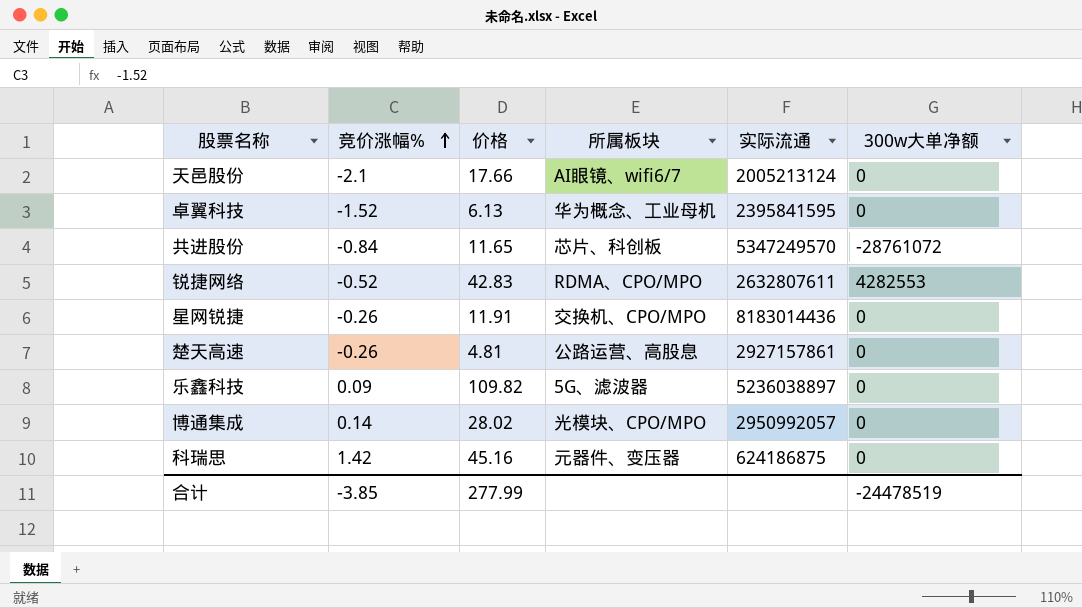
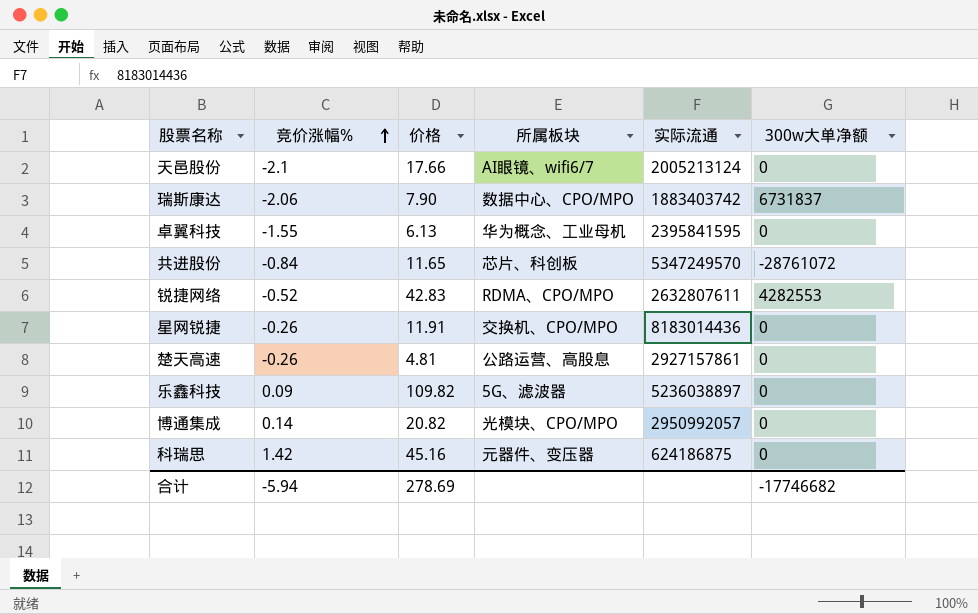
row 瑞斯康达: none -> -2.06 | 7.90 | 数据中心、CPO/MPO | 1883403742 | 6731837
卓翼科技 | 竞价涨幅%: -1.52 -> -1.55
博通集成 | 价格: 28.02 -> 20.82
合计 | 竞价涨幅%: -3.85 -> -5.94
合计 | 价格: 277.99 -> 278.69
合计 | 300w大单净额: -24478519 -> -17746682

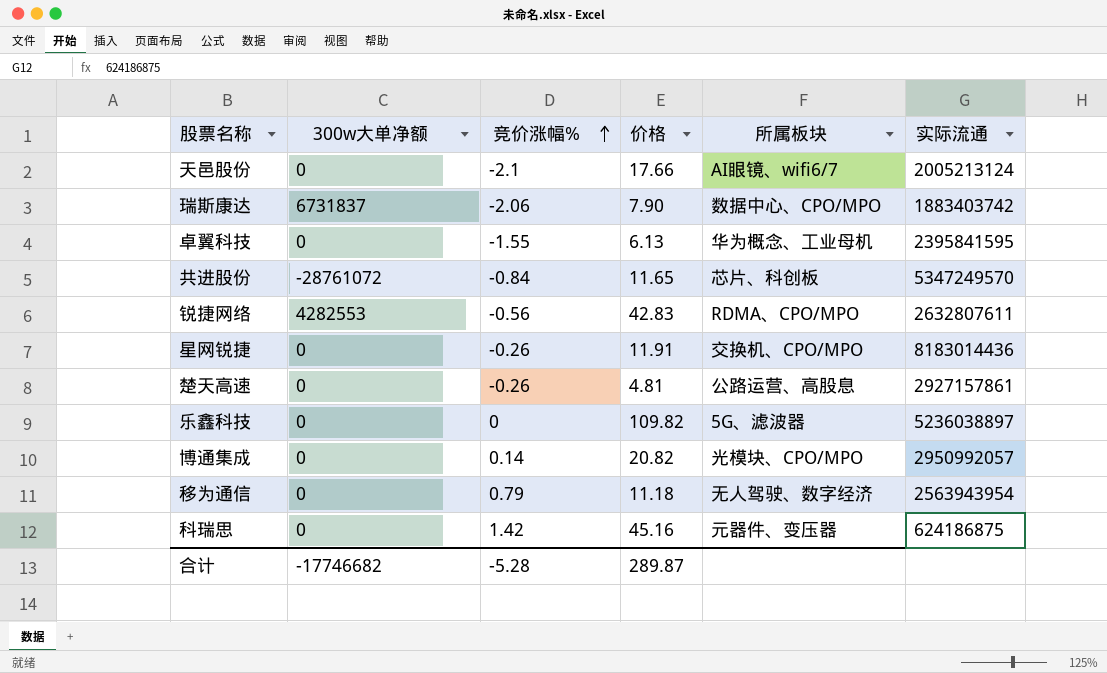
column 300w大单净额 | position: 6 -> 2
锐捷网络 | 竞价涨幅%: -0.52 -> -0.56
乐鑫科技 | 竞价涨幅%: 0.09 -> 0
row 移为通信: none -> 0 | 0.79 | 11.18 | 无人驾驶、数字经济 | 2563943954
合计 | 竞价涨幅%: -5.94 -> -5.28
合计 | 价格: 278.69 -> 289.87

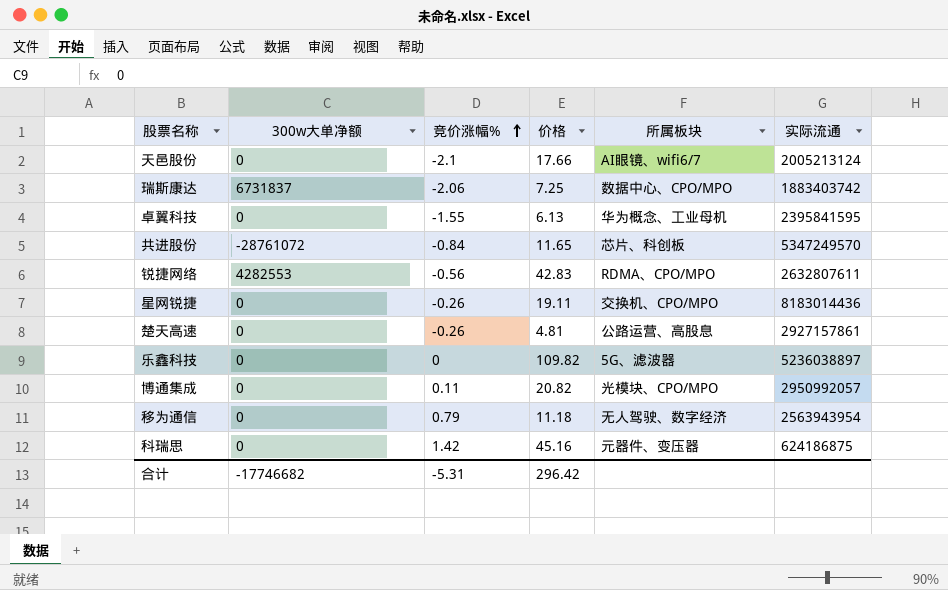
瑞斯康达 | 价格: 7.90 -> 7.25
星网锐捷 | 价格: 11.91 -> 19.11
博通集成 | 竞价涨幅%: 0.14 -> 0.11
合计 | 竞价涨幅%: -5.28 -> -5.31
合计 | 价格: 289.87 -> 296.42

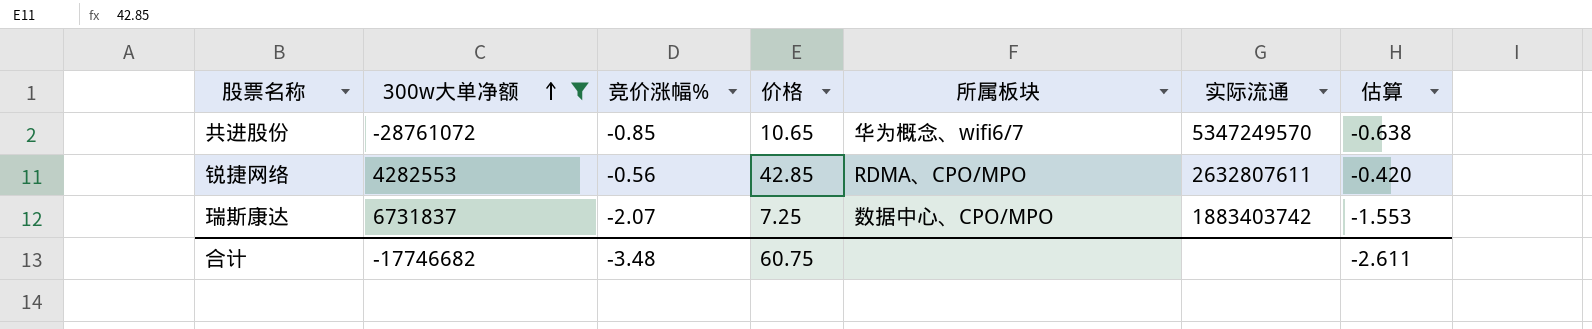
filter: none -> 300w大单净额 != 0
row order: 竞价涨幅% ascending -> 300w大单净额 ascending
column 估算 | formula: none -> [竞价涨幅%] * 0.75
共进股份 | 竞价涨幅%: -0.84 -> -0.85
共进股份 | 价格: 11.65 -> 10.65
共进股份 | 所属板块: 芯片、科创板 -> 华为概念、wifi6/7
锐捷网络 | 价格: 42.83 -> 42.85
瑞斯康达 | 竞价涨幅%: -2.06 -> -2.07
合计 | 竞价涨幅%: -5.31 -> -3.48
合计 | 价格: 296.42 -> 60.75

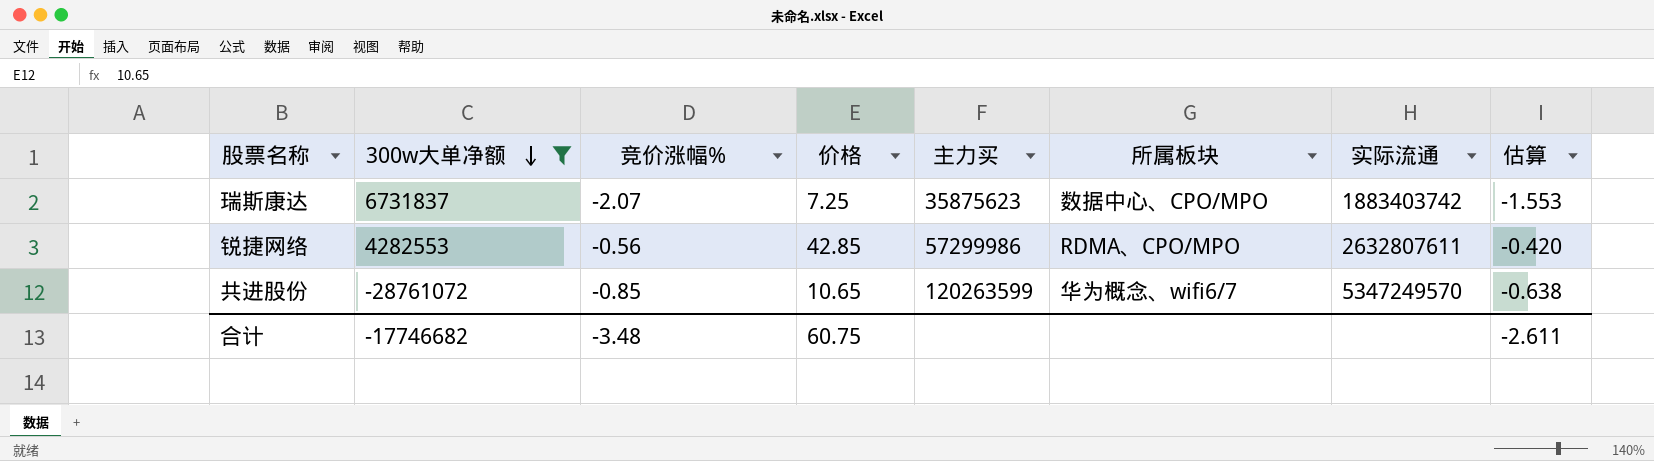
row order: 300w大单净额 ascending -> 300w大单净额 descending
column 主力买 | position: none -> 5

